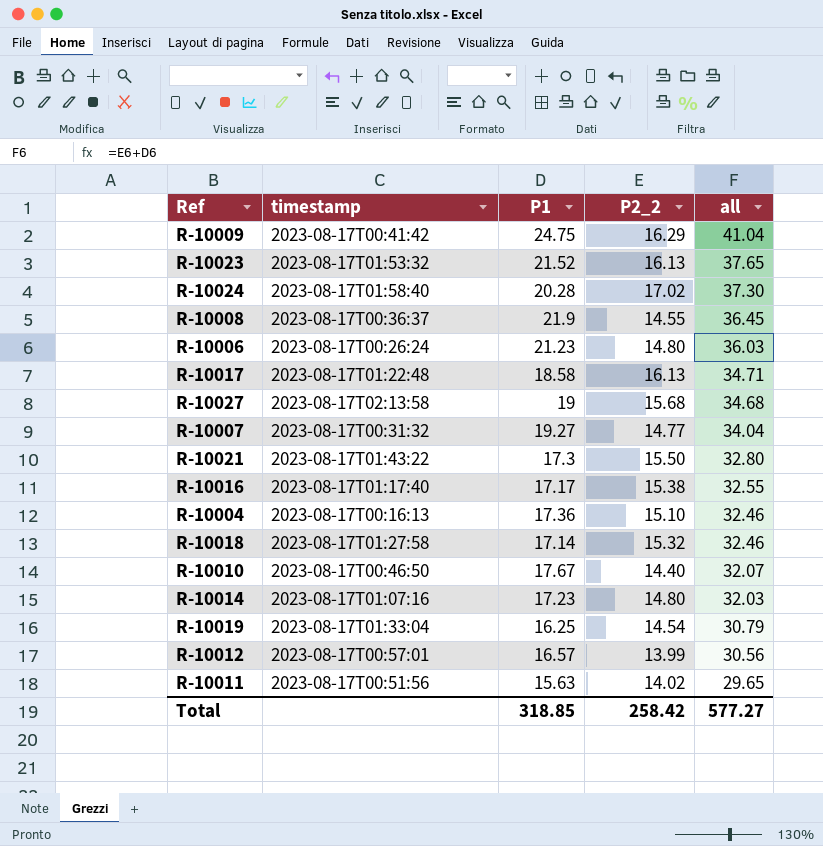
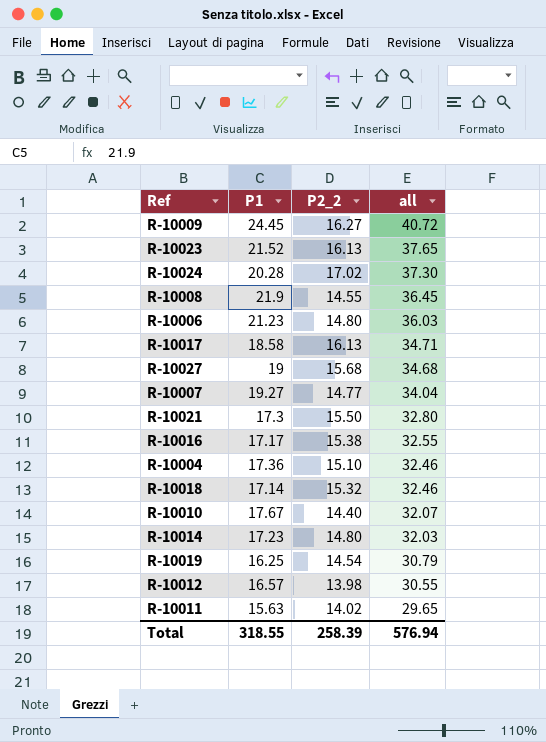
column timestamp | position: 2 -> none
R-10009 | P1: 24.75 -> 24.45
R-10009 | P2_2: 16.29 -> 16.27
R-10009 | all: 41.04 -> 40.72
R-10012 | P2_2: 13.99 -> 13.98
R-10012 | all: 30.56 -> 30.55
Total | P1: 318.85 -> 318.55
Total | P2_2: 258.42 -> 258.39
Total | all: 577.27 -> 576.94

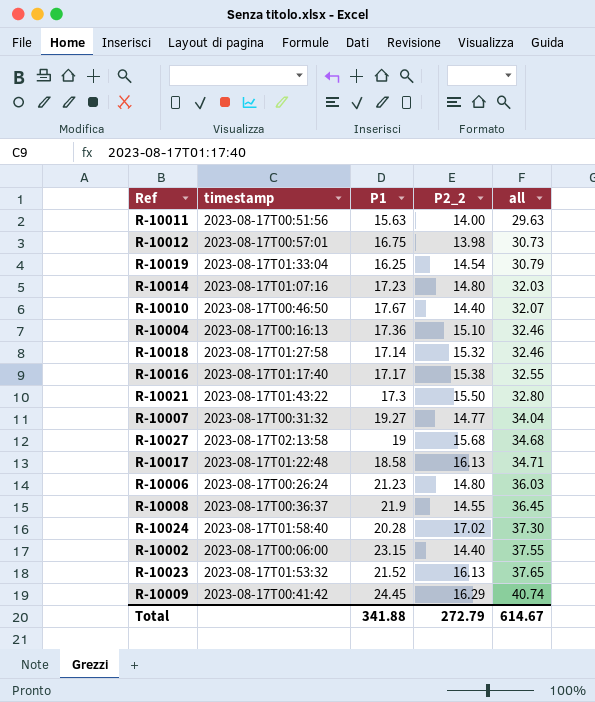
row order: all descending -> all ascending
column timestamp | position: none -> 2
R-10011 | P2_2: 14.02 -> 14.00
R-10011 | all: 29.65 -> 29.63
R-10012 | P1: 16.57 -> 16.75
R-10012 | all: 30.55 -> 30.73
row R-10002: none -> 2023-08-17T00:06:00 | 23.15 | 14.40 | 37.55
R-10009 | P2_2: 16.27 -> 16.29
R-10009 | all: 40.72 -> 40.74
Total | P1: 318.55 -> 341.88
Total | P2_2: 258.39 -> 272.79
Total | all: 576.94 -> 614.67

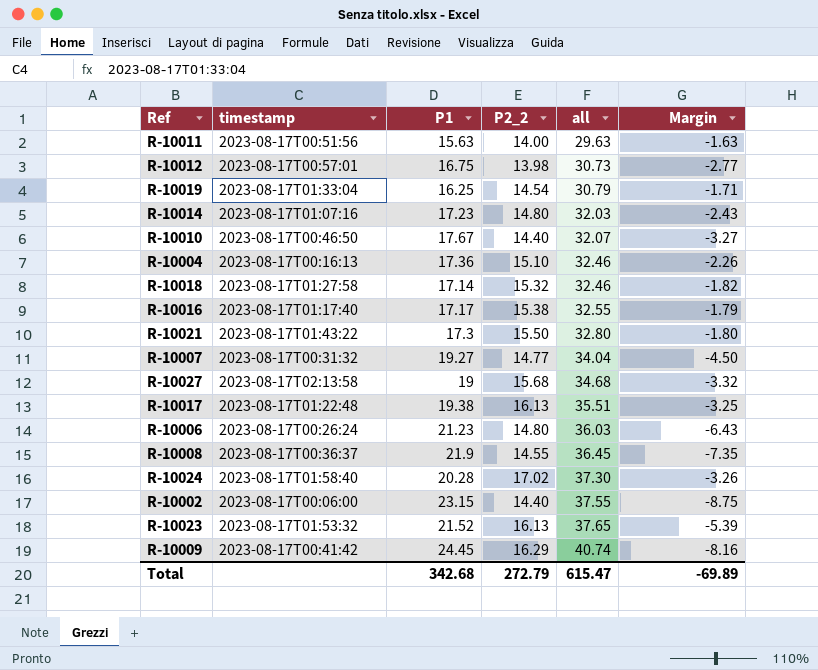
column Margin | formula: none -> [P2_2] - [P1]
R-10017 | P1: 18.58 -> 19.38
R-10017 | all: 34.71 -> 35.51
Total | P1: 341.88 -> 342.68
Total | all: 614.67 -> 615.47

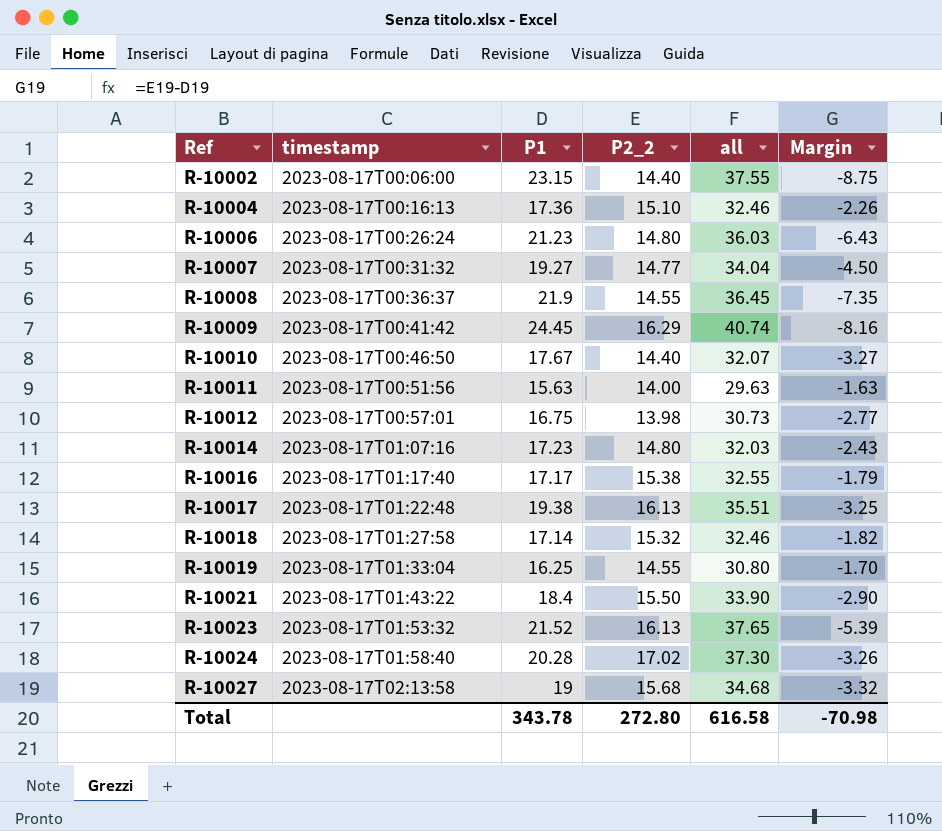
row order: all ascending -> Ref ascending
R-10019 | P2_2: 14.54 -> 14.55
R-10019 | all: 30.79 -> 30.80
R-10019 | Margin: -1.71 -> -1.70
R-10021 | P1: 17.3 -> 18.4
R-10021 | all: 32.80 -> 33.90
R-10021 | Margin: -1.80 -> -2.90
Total | P1: 342.68 -> 343.78
Total | P2_2: 272.79 -> 272.80
Total | all: 615.47 -> 616.58
Total | Margin: -69.89 -> -70.98

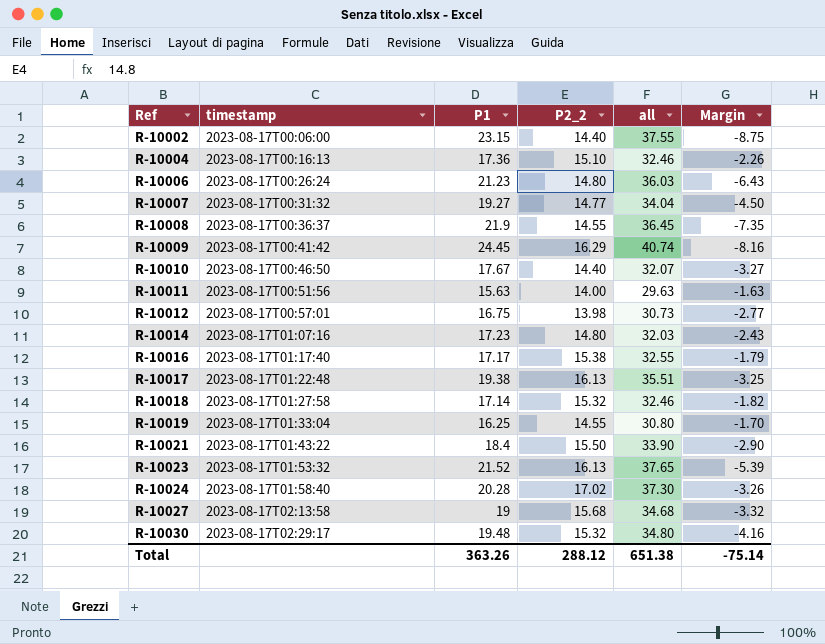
row R-10030: none -> 2023-08-17T02:29:17 | 19.48 | 15.32 | 34.80 | -4.16
Total | P1: 343.78 -> 363.26
Total | P2_2: 272.80 -> 288.12
Total | all: 616.58 -> 651.38
Total | Margin: -70.98 -> -75.14

